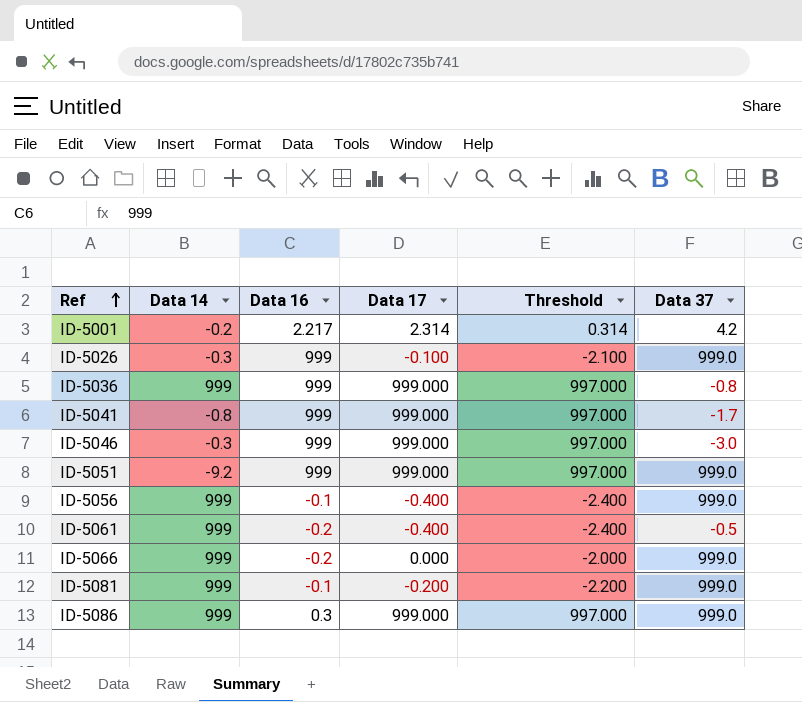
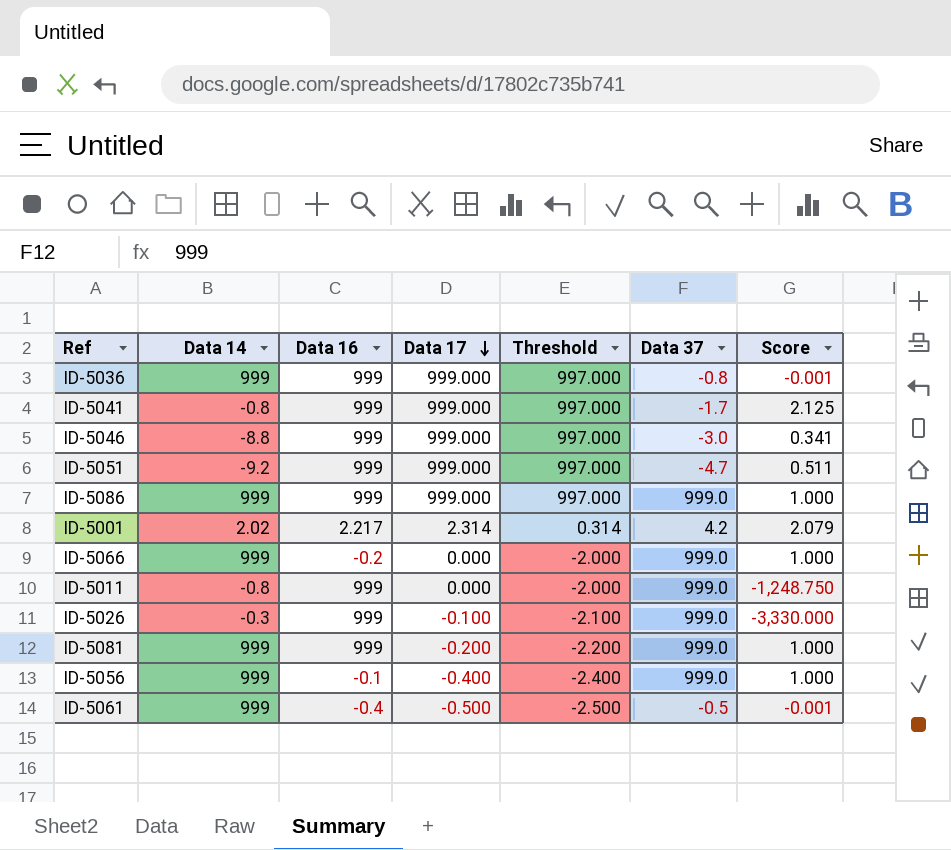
row order: Ref ascending -> Data 17 descending
column Score | formula: none -> [Data 37] / [Data 14]
ID-5046 | Data 14: -0.3 -> -8.8
ID-5051 | Data 37: 999.0 -> -4.7
ID-5086 | Data 16: 0.3 -> 999
ID-5001 | Data 14: -0.2 -> 2.02
row ID-5011: none -> -0.8 | 999 | 0.000 | -2.000 | 999.0 | -1,248.750
ID-5081 | Data 16: -0.1 -> 999
ID-5061 | Data 16: -0.2 -> -0.4
ID-5061 | Data 17: -0.400 -> -0.500
ID-5061 | Threshold: -2.400 -> -2.500

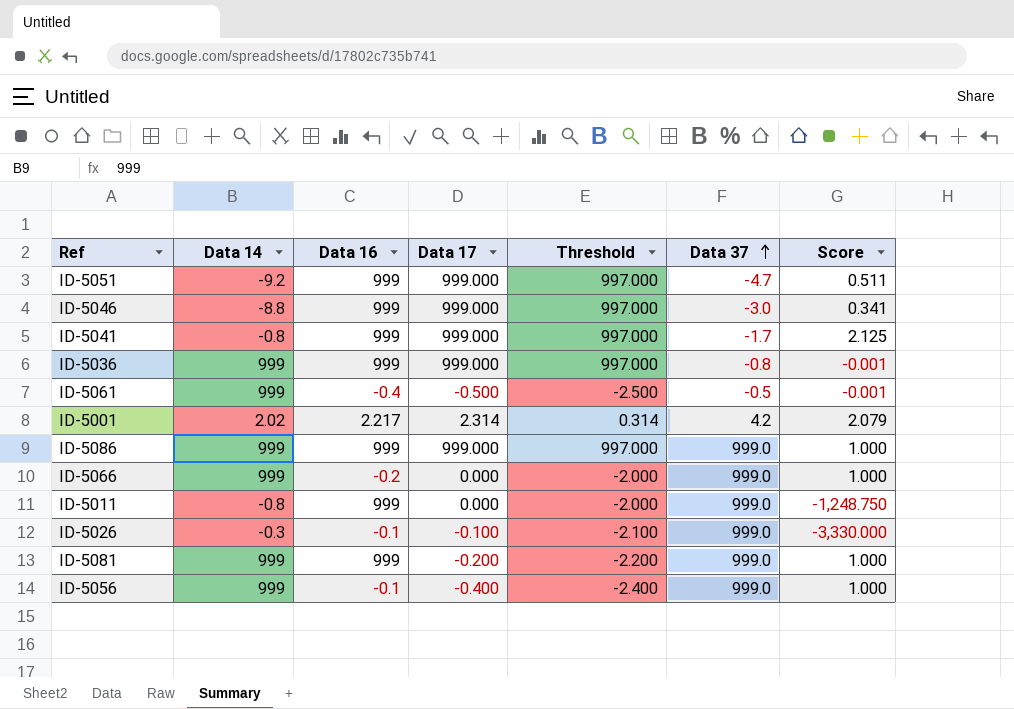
row order: Data 17 descending -> Data 37 ascending
ID-5026 | Data 16: 999 -> -0.1

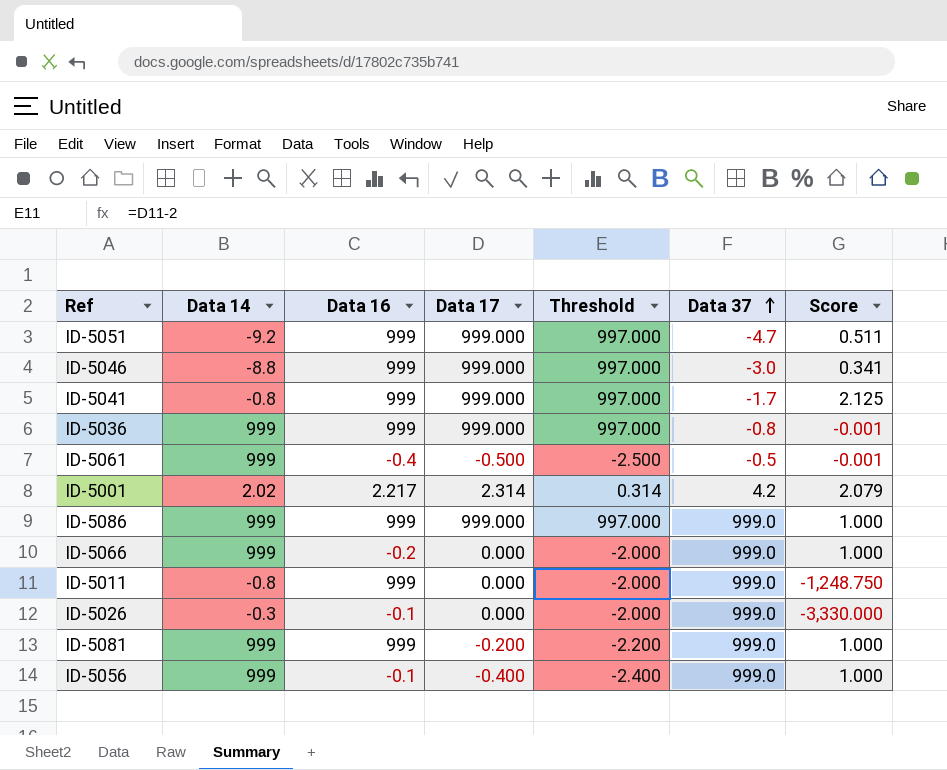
ID-5026 | Data 17: -0.100 -> 0.000
ID-5026 | Threshold: -2.100 -> -2.000

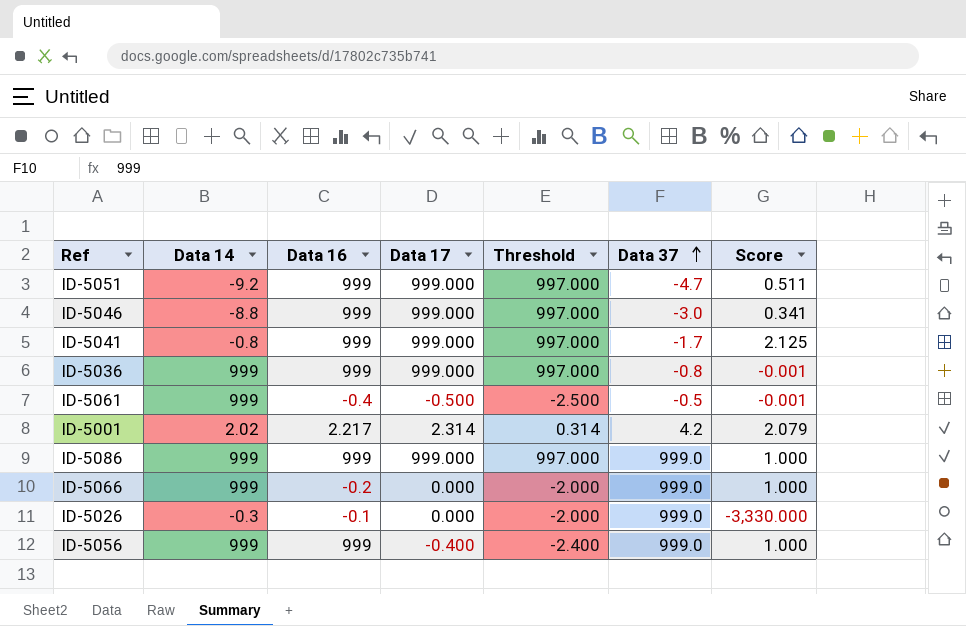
row ID-5011: -0.8 | 999 | 0.000 | -2.000 | 999.0 | -1,248.750 -> none
row ID-5081: 999 | 999 | -0.200 | -2.200 | 999.0 | 1.000 -> none
ID-5056 | Data 16: -0.1 -> 999

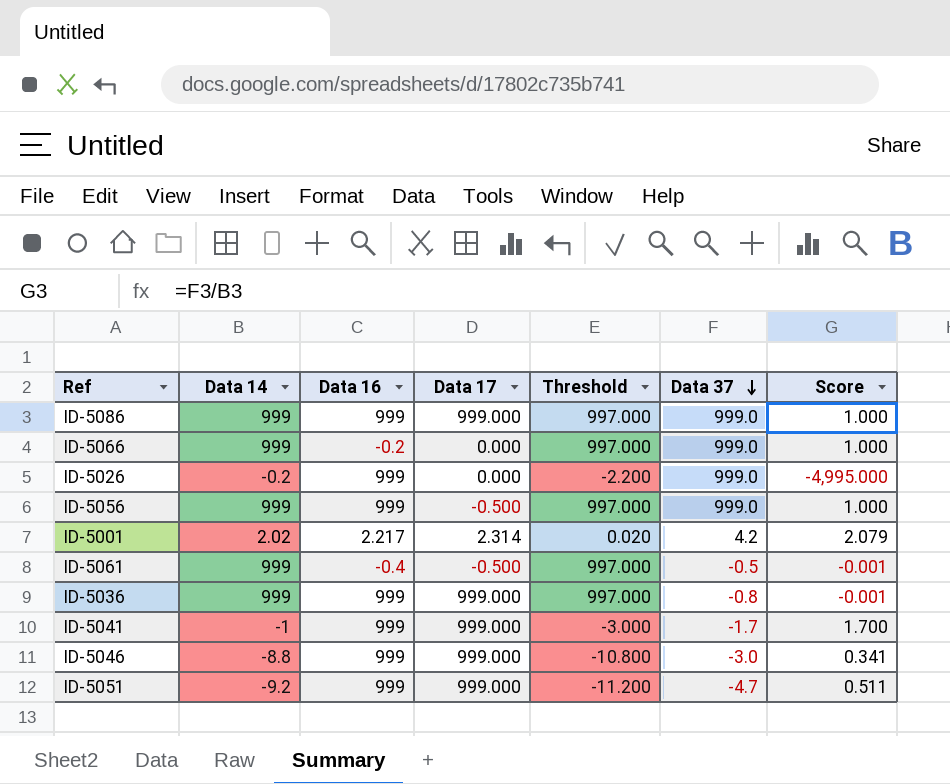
row order: Data 37 ascending -> Data 37 descending
column Threshold | formula: [Data 17] - 2 -> [Data 14] - 2
ID-5026 | Data 14: -0.3 -> -0.2
ID-5026 | Data 16: -0.1 -> 999
ID-5026 | Score: -3,330.000 -> -4,995.000
ID-5056 | Data 17: -0.400 -> -0.500
ID-5041 | Data 14: -0.8 -> -1
ID-5041 | Score: 2.125 -> 1.700

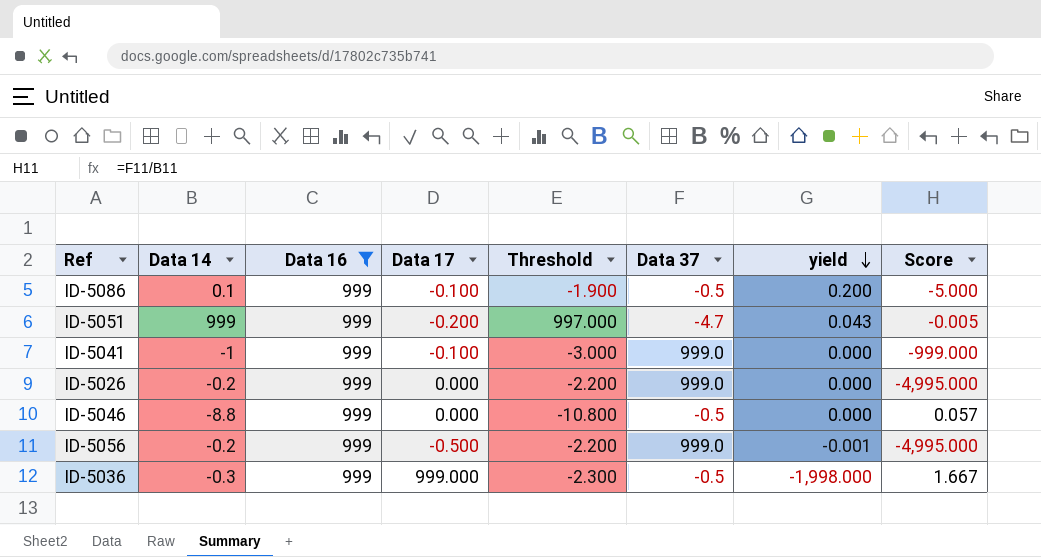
filter: none -> Data 16 = 999
row order: Data 37 descending -> yield descending
column yield | formula: none -> [Data 17] / [Data 37]
ID-5086 | Data 14: 999 -> 0.1
ID-5086 | Data 17: 999.000 -> -0.100
ID-5086 | Threshold: 997.000 -> -1.900
ID-5086 | Data 37: 999.0 -> -0.5
ID-5086 | Score: 1.000 -> -5.000
ID-5051 | Data 14: -9.2 -> 999
ID-5051 | Data 17: 999.000 -> -0.200
ID-5051 | Threshold: -11.200 -> 997.000
ID-5051 | Score: 0.511 -> -0.005
ID-5041 | Data 17: 999.000 -> -0.100
ID-5041 | Data 37: -1.7 -> 999.0
ID-5041 | Score: 1.700 -> -999.000
ID-5046 | Data 17: 999.000 -> 0.000
ID-5046 | Data 37: -3.0 -> -0.5
ID-5046 | Score: 0.341 -> 0.057
ID-5056 | Data 14: 999 -> -0.2
ID-5056 | Threshold: 997.000 -> -2.200
ID-5056 | Score: 1.000 -> -4,995.000
ID-5036 | Data 14: 999 -> -0.3
ID-5036 | Threshold: 997.000 -> -2.300
ID-5036 | Data 37: -0.8 -> -0.5
ID-5036 | Score: -0.001 -> 1.667

